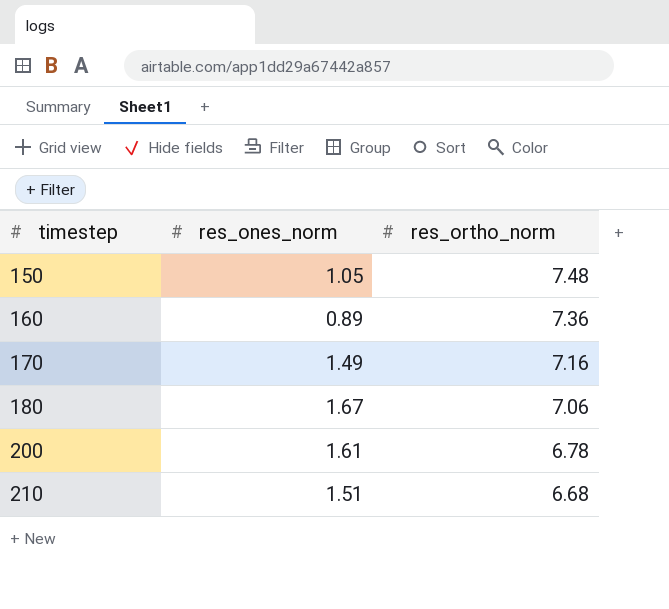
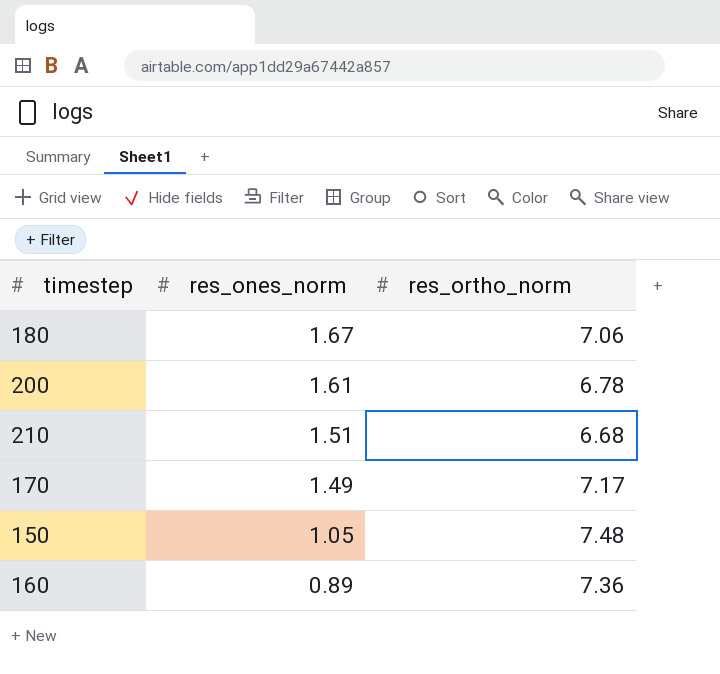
row order: timestep ascending -> res_ones_norm descending
170 | res_ortho_norm: 7.16 -> 7.17

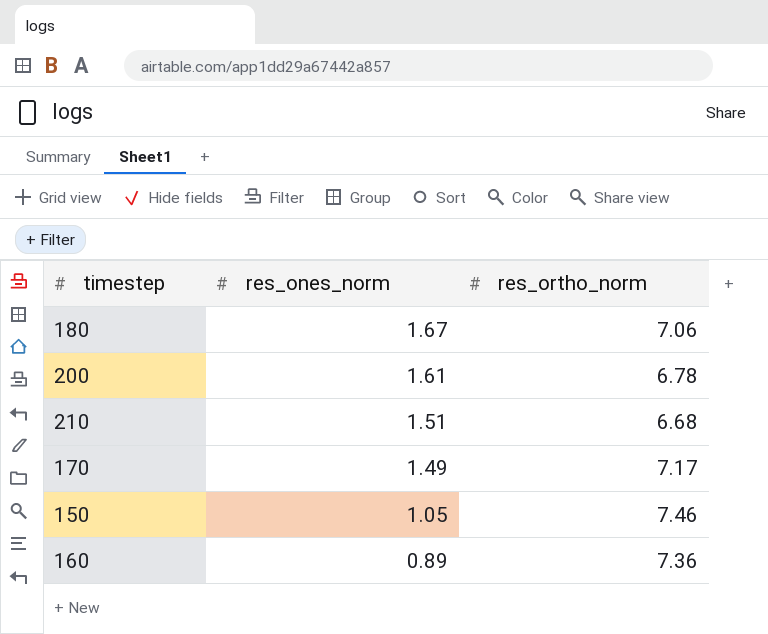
150 | res_ortho_norm: 7.48 -> 7.46

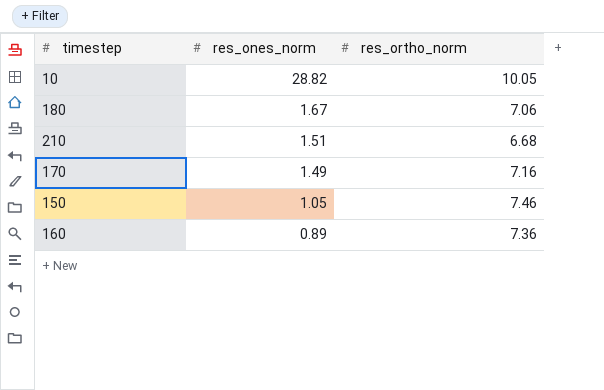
row 200: 1.61 | 6.78 -> none
row 10: none -> 28.82 | 10.05
170 | res_ortho_norm: 7.17 -> 7.16

